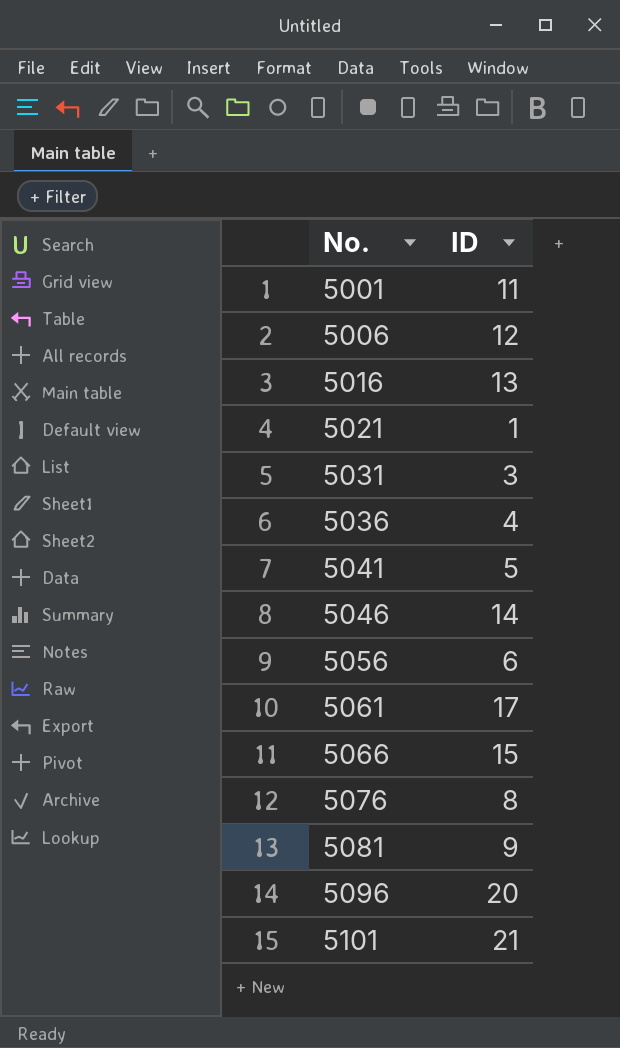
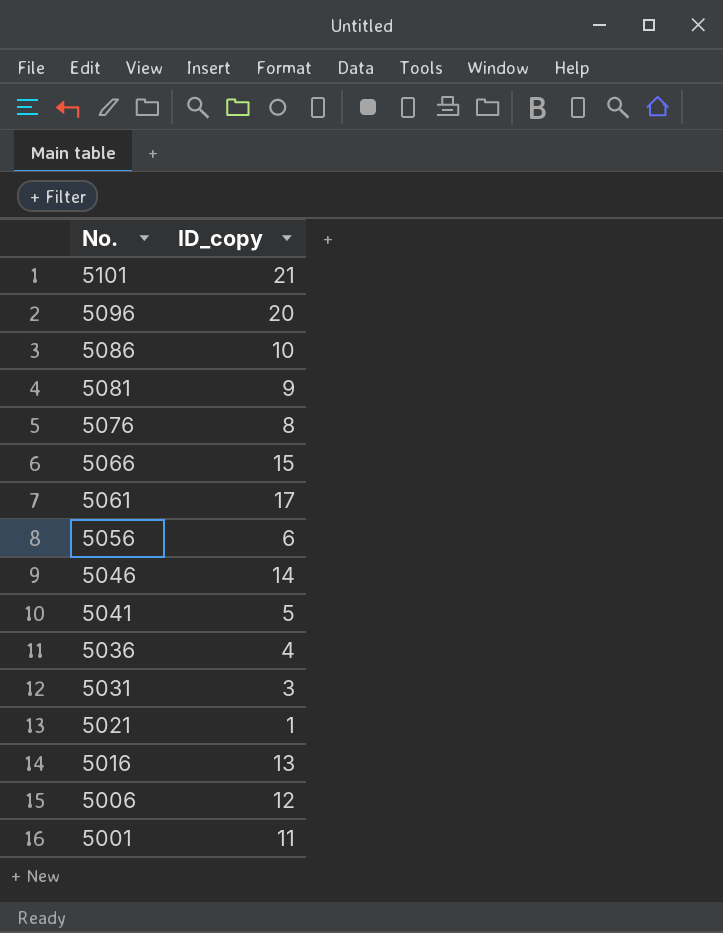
row order: No. ascending -> No. descending
column name: ID -> ID_copy
row 5086: none -> 10

